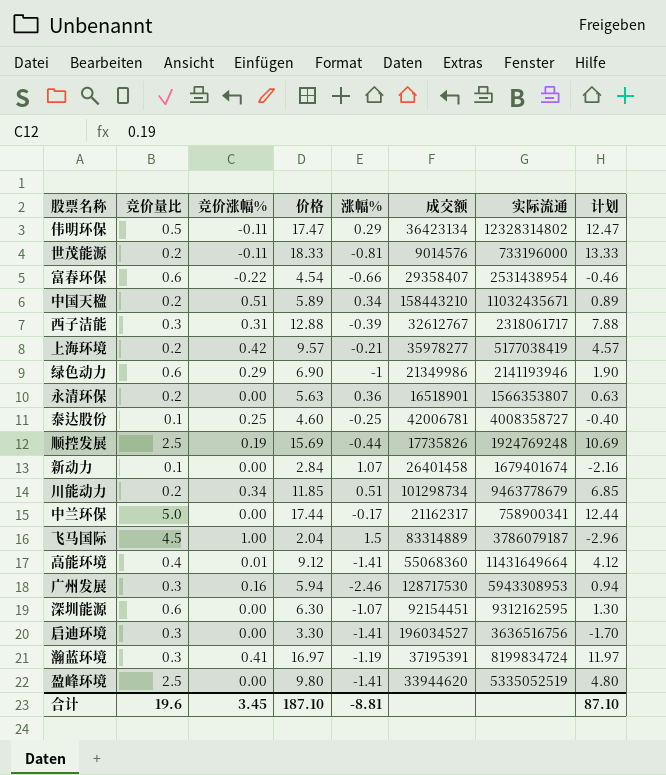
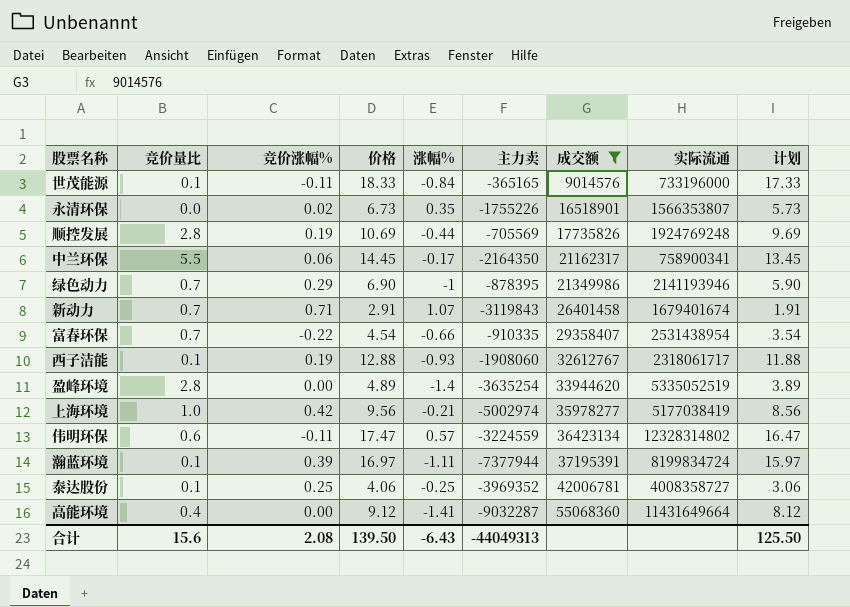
filter: none -> 成交额 <= 55068360
row order: none -> 成交额 ascending
column 主力卖 | position: none -> 6
column 计划 | formula: [价格] - 5 -> [价格] - 1
世茂能源 | 竞价量比: 0.2 -> 0.1
世茂能源 | 涨幅%: -0.81 -> -0.84
永清环保 | 竞价量比: 0.2 -> 0.0
永清环保 | 竞价涨幅%: 0.00 -> 0.02
永清环保 | 价格: 5.63 -> 6.73
永清环保 | 涨幅%: 0.36 -> 0.35
顺控发展 | 竞价量比: 2.5 -> 2.8
顺控发展 | 价格: 15.69 -> 10.69
中兰环保 | 竞价量比: 5.0 -> 5.5
中兰环保 | 竞价涨幅%: 0.00 -> 0.06
中兰环保 | 价格: 17.44 -> 14.45
绿色动力 | 竞价量比: 0.6 -> 0.7
新动力 | 竞价量比: 0.1 -> 0.7
新动力 | 竞价涨幅%: 0.00 -> 0.71
新动力 | 价格: 2.84 -> 2.91
富春环保 | 竞价量比: 0.6 -> 0.7
西子洁能 | 竞价量比: 0.3 -> 0.1
西子洁能 | 竞价涨幅%: 0.31 -> 0.19
西子洁能 | 涨幅%: -0.39 -> -0.93
盈峰环境 | 竞价量比: 2.5 -> 2.8
盈峰环境 | 价格: 9.80 -> 4.89
盈峰环境 | 涨幅%: -1.41 -> -1.4
上海环境 | 竞价量比: 0.2 -> 1.0
上海环境 | 价格: 9.57 -> 9.56
伟明环保 | 竞价量比: 0.5 -> 0.6
伟明环保 | 涨幅%: 0.29 -> 0.57
瀚蓝环境 | 竞价量比: 0.3 -> 0.1
瀚蓝环境 | 竞价涨幅%: 0.41 -> 0.39
瀚蓝环境 | 涨幅%: -1.19 -> -1.11
泰达股份 | 价格: 4.60 -> 4.06
高能环境 | 竞价涨幅%: 0.01 -> 0.00
合计 | 竞价量比: 19.6 -> 15.6
合计 | 竞价涨幅%: 3.45 -> 2.08
合计 | 价格: 187.10 -> 139.50
合计 | 涨幅%: -8.81 -> -6.43
合计 | 计划: 87.10 -> 125.50

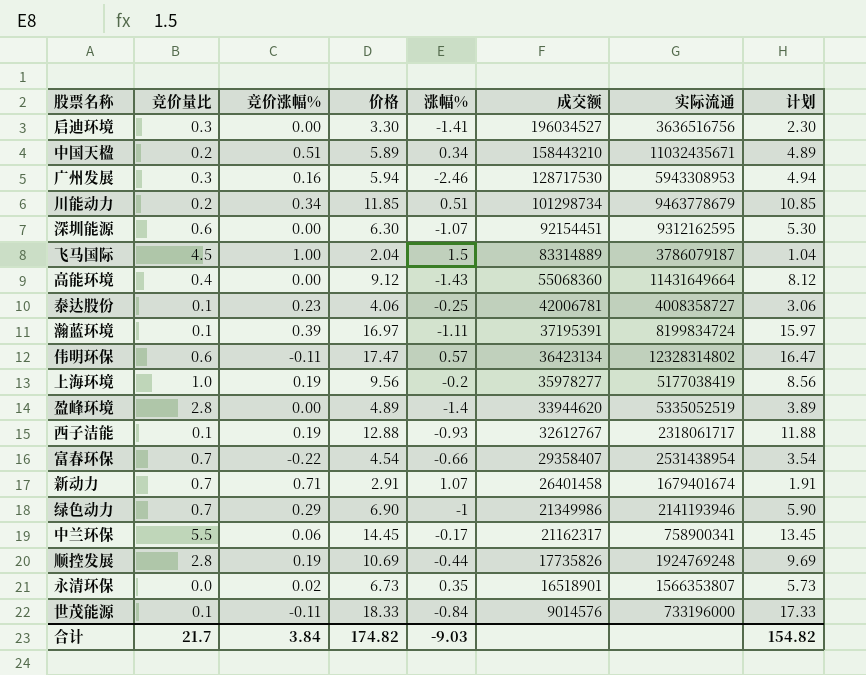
filter: 成交额 <= 55068360 -> none
row order: 成交额 ascending -> 成交额 descending
column 主力卖 | position: 6 -> none
高能环境 | 涨幅%: -1.41 -> -1.43
泰达股份 | 竞价涨幅%: 0.25 -> 0.23
上海环境 | 竞价涨幅%: 0.42 -> 0.19
上海环境 | 涨幅%: -0.21 -> -0.2
合计 | 竞价量比: 15.6 -> 21.7
合计 | 竞价涨幅%: 2.08 -> 3.84
合计 | 价格: 139.50 -> 174.82
合计 | 涨幅%: -6.43 -> -9.03
合计 | 计划: 125.50 -> 154.82

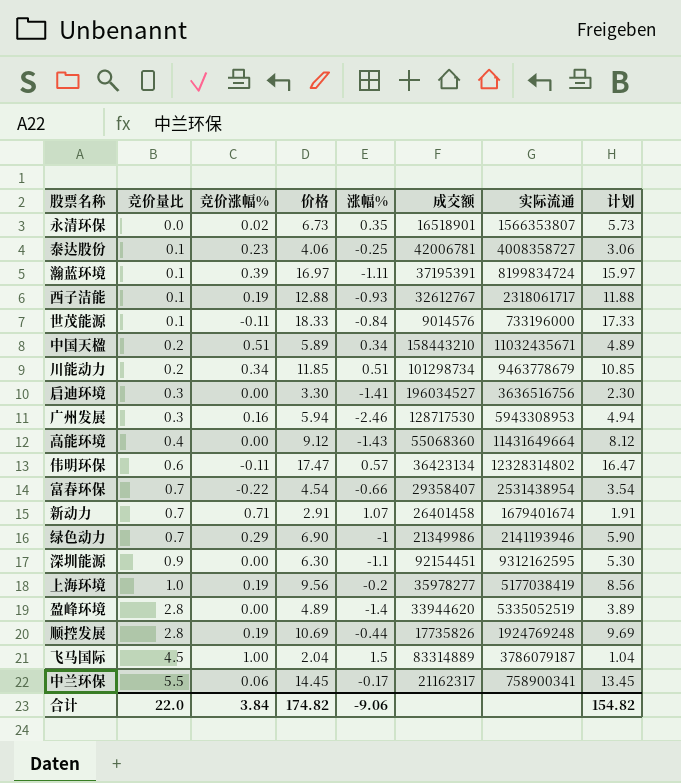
row order: 成交额 descending -> 竞价量比 ascending
深圳能源 | 竞价量比: 0.6 -> 0.9
深圳能源 | 涨幅%: -1.07 -> -1.1
合计 | 竞价量比: 21.7 -> 22.0
合计 | 涨幅%: -9.03 -> -9.06

